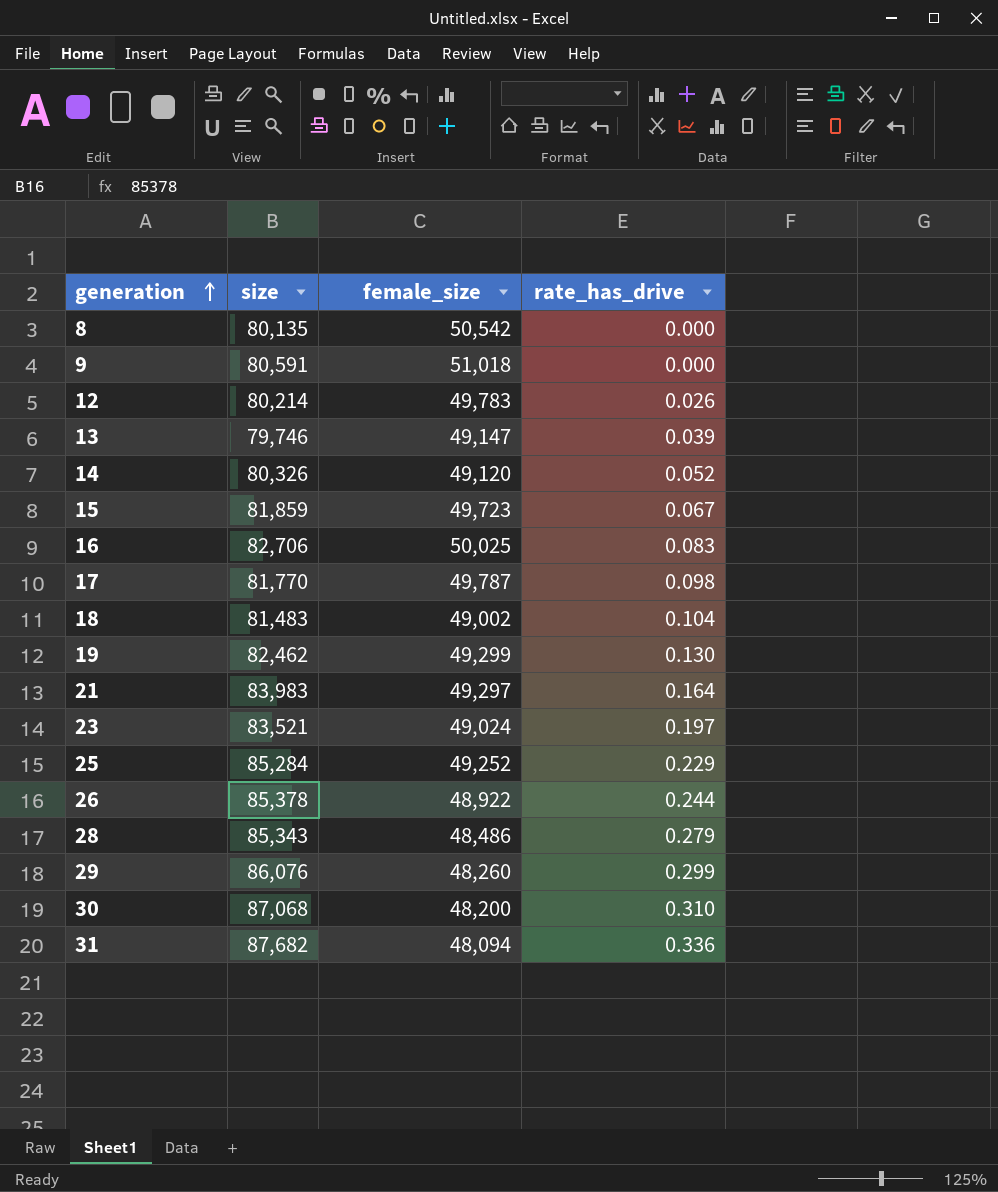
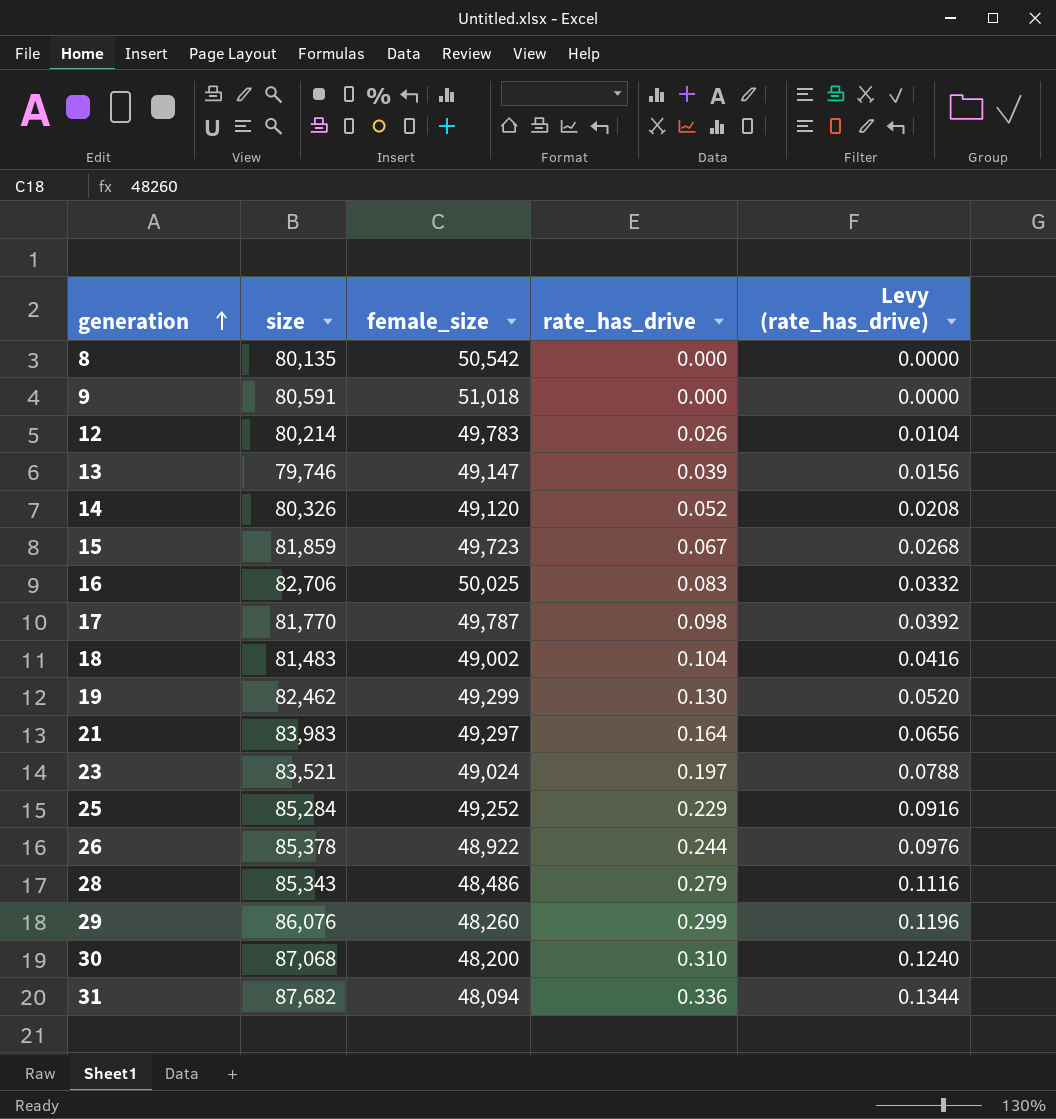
column Levy (rate_has_drive) | formula: none -> [rate_has_drive] * 0.4

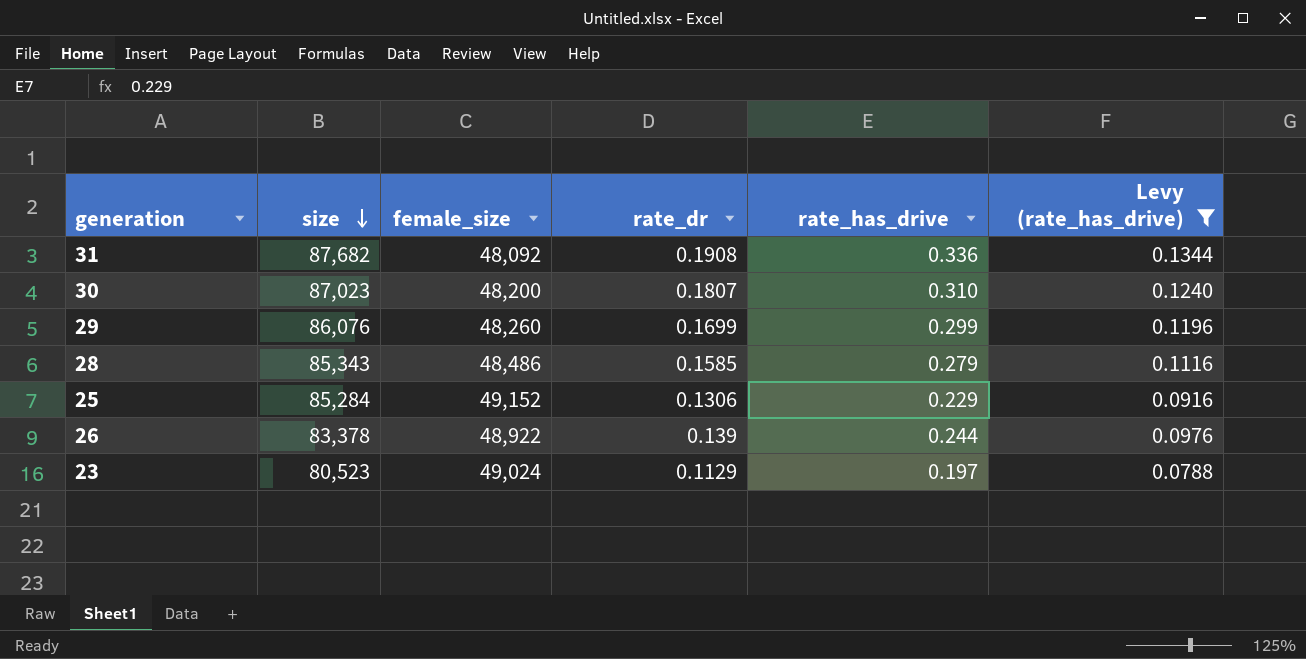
filter: none -> Levy (rate_has_drive) >= 0.0788
row order: generation ascending -> size descending
column rate_dr | position: none -> 4
31 | female_size: 48,094 -> 48,092
30 | size: 87,068 -> 87,023
25 | female_size: 49,252 -> 49,152
26 | size: 85,378 -> 83,378
23 | size: 83,521 -> 80,523

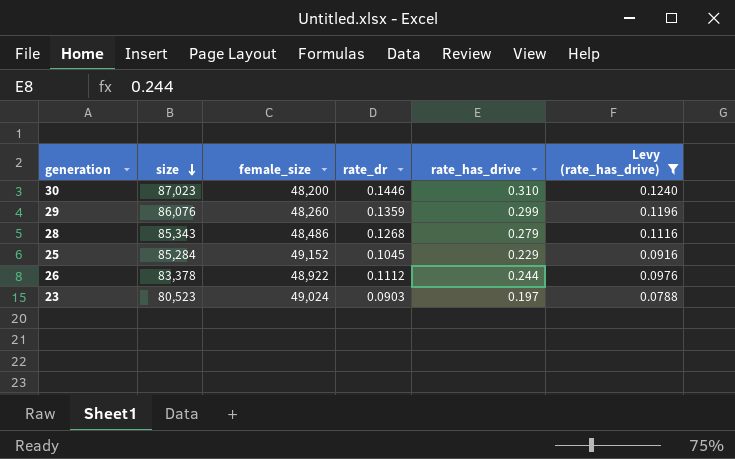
row 31: 87,682 | 48,092 | 0.1908 | 0.336 | 0.1344 -> none
30 | rate_dr: 0.1807 -> 0.1446
29 | rate_dr: 0.1699 -> 0.1359
28 | rate_dr: 0.1585 -> 0.1268
25 | rate_dr: 0.1306 -> 0.1045
26 | rate_dr: 0.139 -> 0.1112
23 | rate_dr: 0.1129 -> 0.0903

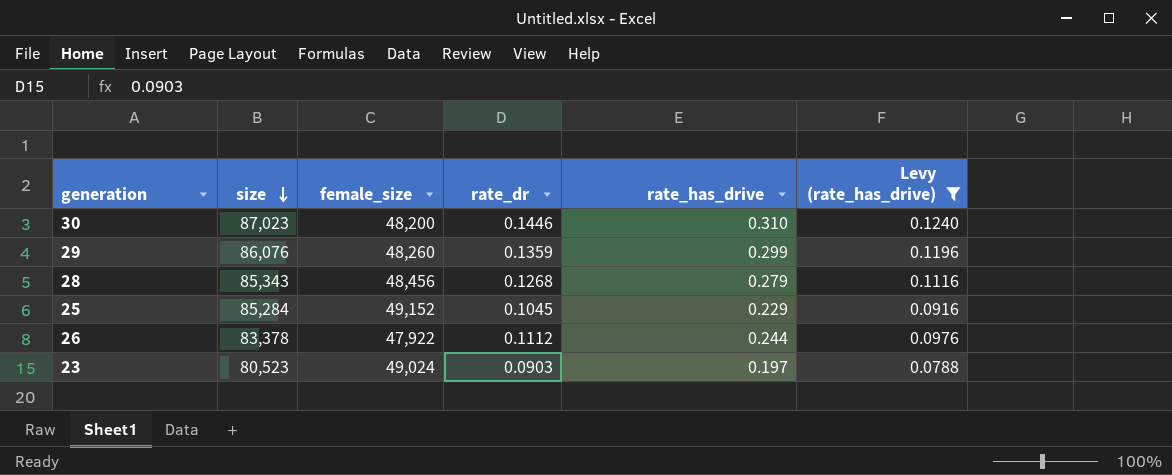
28 | female_size: 48,486 -> 48,456
26 | female_size: 48,922 -> 47,922

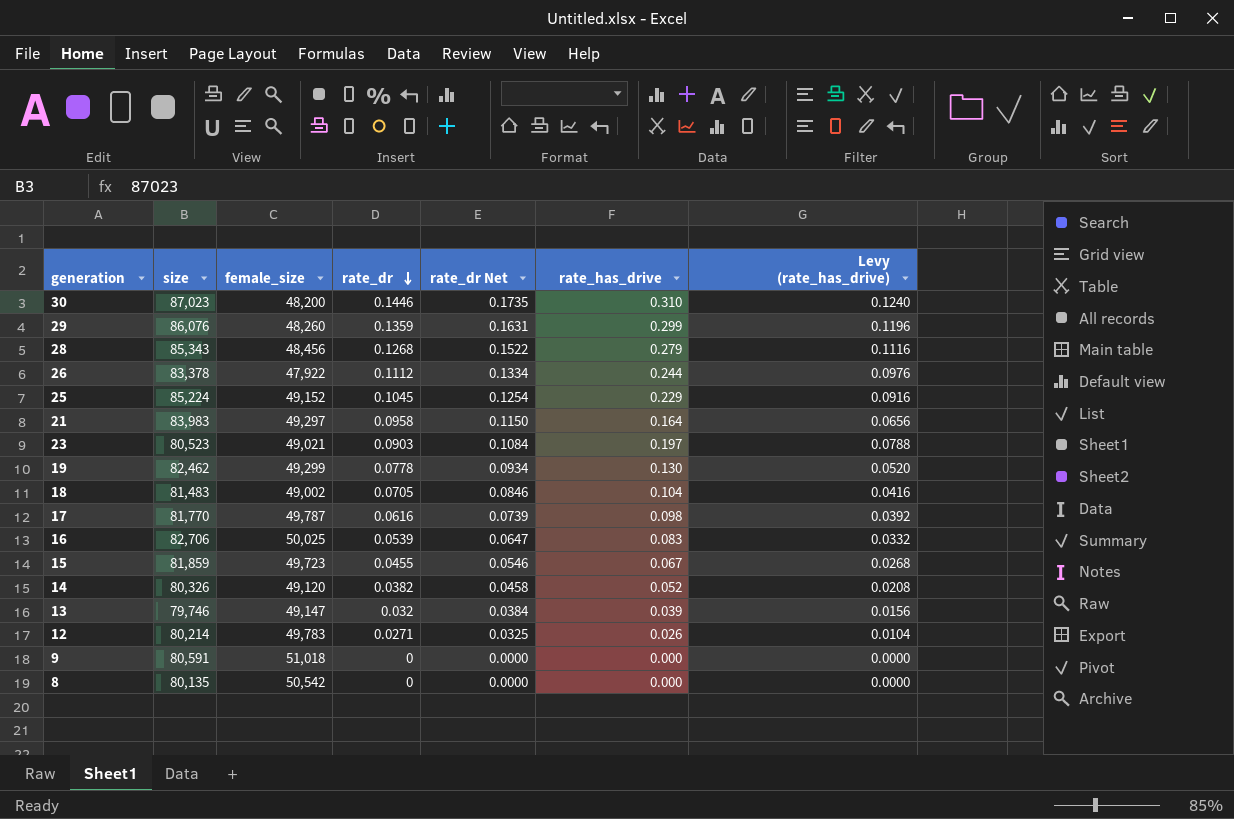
filter: Levy (rate_has_drive) >= 0.0788 -> none
row order: size descending -> rate_dr descending
column rate_dr Net | formula: none -> [rate_dr] * 1.2
25 | size: 85,284 -> 85,224
23 | female_size: 49,024 -> 49,021

